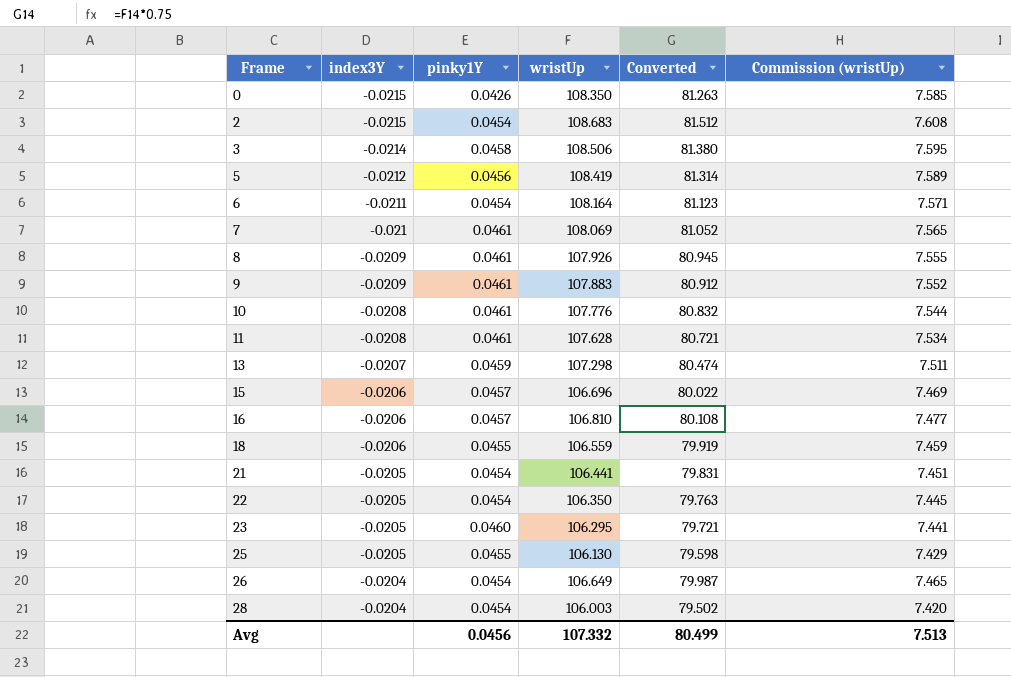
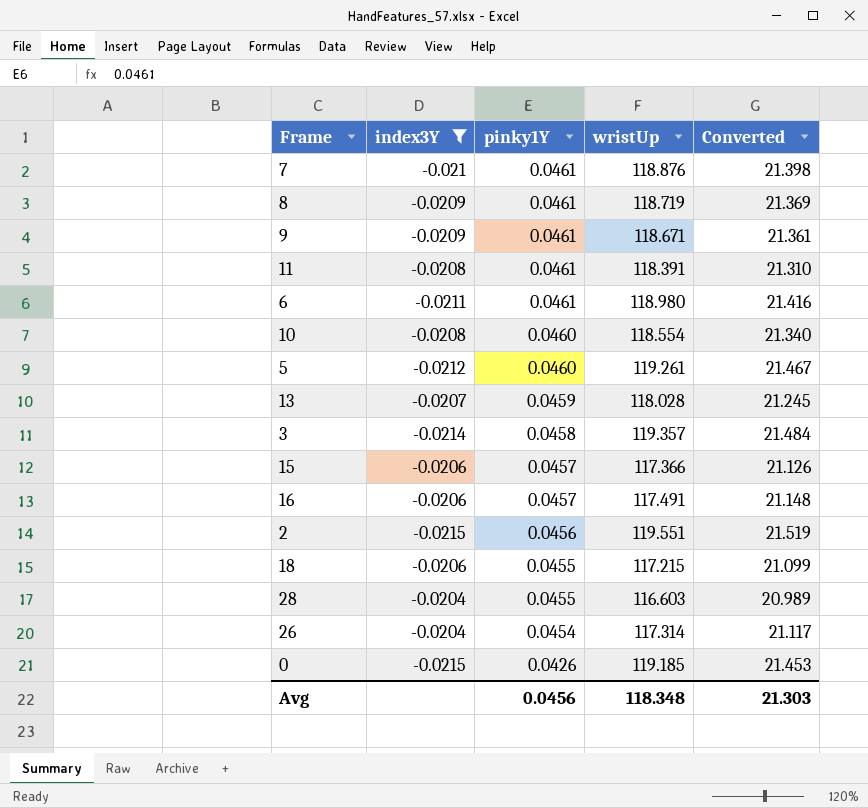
filter: none -> index3Y != -0.0205
row order: Frame ascending -> pinky1Y descending
column Commission (wristUp) | formula: [wristUp] * 0.07 -> none
column Converted | formula: [wristUp] * 0.75 -> [wristUp] * 0.18
7 | wristUp: 108.069 -> 118.876
8 | wristUp: 107.926 -> 118.719
9 | wristUp: 107.883 -> 118.671
11 | wristUp: 107.628 -> 118.391
6 | pinky1Y: 0.0454 -> 0.0461
6 | wristUp: 108.164 -> 118.980
10 | pinky1Y: 0.0461 -> 0.0460
10 | wristUp: 107.776 -> 118.554
5 | pinky1Y: 0.0456 -> 0.0460
5 | wristUp: 108.419 -> 119.261
13 | wristUp: 107.298 -> 118.028
3 | wristUp: 108.506 -> 119.357
15 | wristUp: 106.696 -> 117.366
16 | wristUp: 106.810 -> 117.491
2 | pinky1Y: 0.0454 -> 0.0456
2 | wristUp: 108.683 -> 119.551
18 | wristUp: 106.559 -> 117.215
28 | pinky1Y: 0.0454 -> 0.0455
28 | wristUp: 106.003 -> 116.603
26 | wristUp: 106.649 -> 117.314
0 | wristUp: 108.350 -> 119.185
Avg | wristUp: 107.332 -> 118.348
Avg | Converted: 80.499 -> 21.303

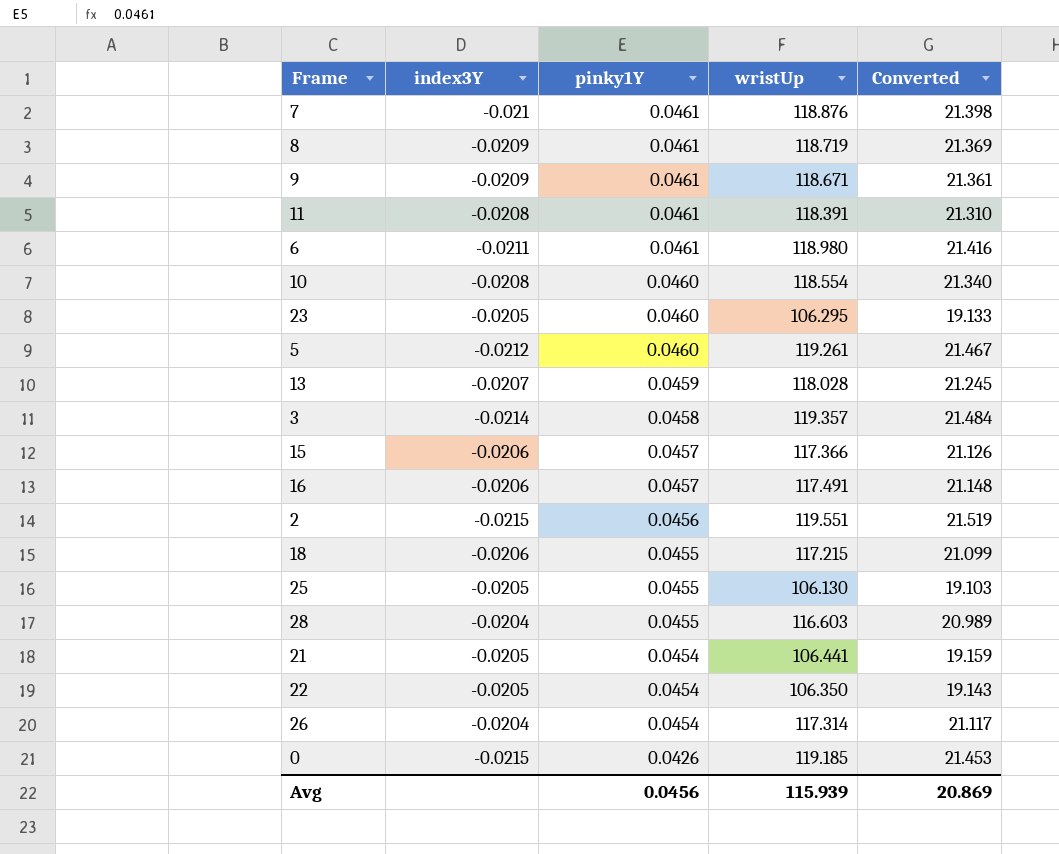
filter: index3Y != -0.0205 -> none
Avg | wristUp: 118.348 -> 115.939
Avg | Converted: 21.303 -> 20.869

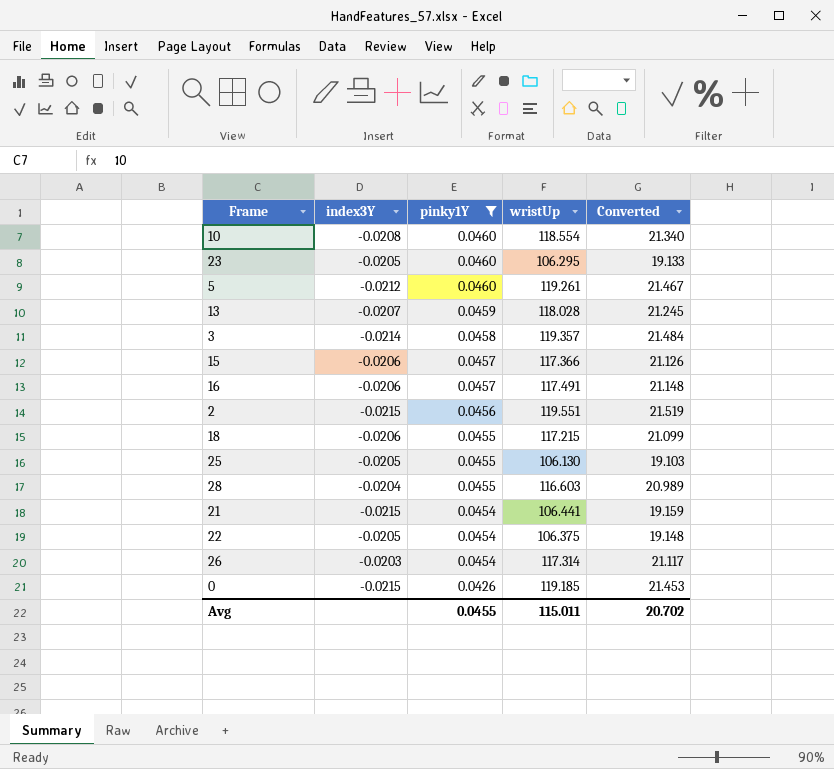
filter: none -> pinky1Y != 0.0461
21 | index3Y: -0.0205 -> -0.0215
22 | wristUp: 106.350 -> 106.375
22 | Converted: 19.143 -> 19.148
26 | index3Y: -0.0204 -> -0.0203
Avg | pinky1Y: 0.0456 -> 0.0455
Avg | wristUp: 115.939 -> 115.011
Avg | Converted: 20.869 -> 20.702

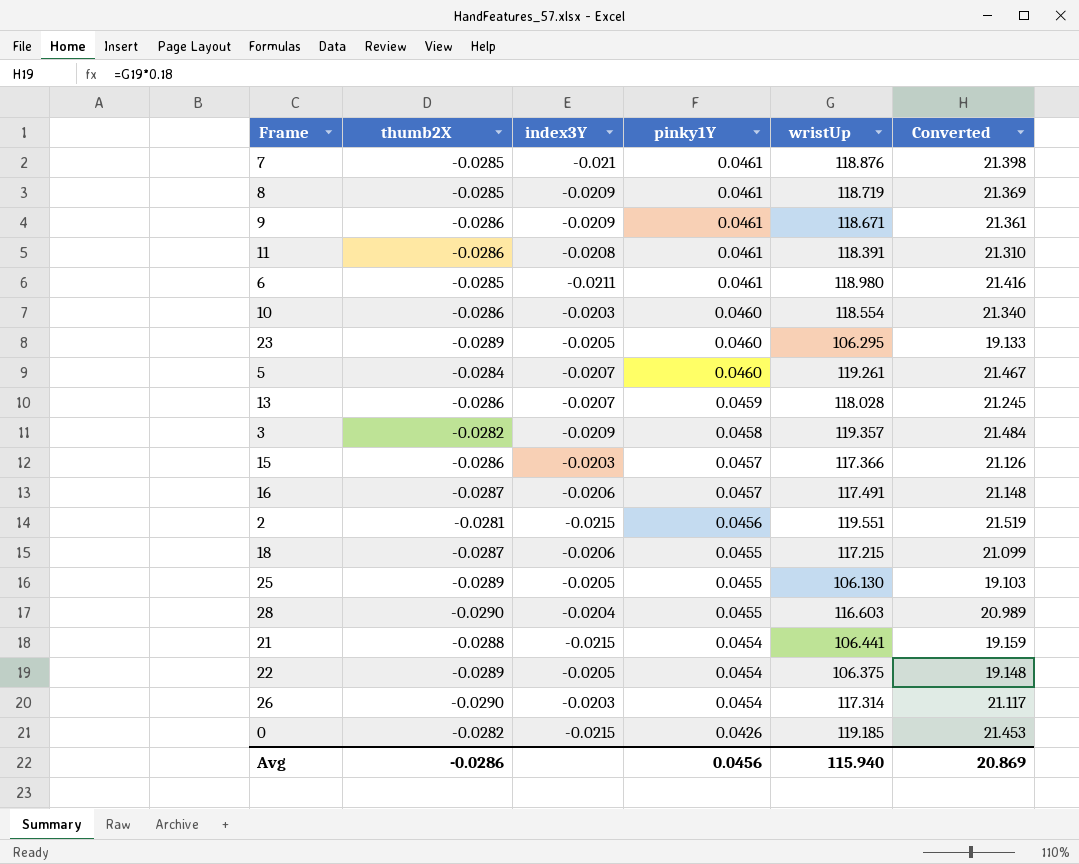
filter: pinky1Y != 0.0461 -> none
column thumb2X | position: none -> 2
10 | index3Y: -0.0208 -> -0.0203
5 | index3Y: -0.0212 -> -0.0207
3 | index3Y: -0.0214 -> -0.0209
15 | index3Y: -0.0206 -> -0.0203
Avg | pinky1Y: 0.0455 -> 0.0456
Avg | wristUp: 115.011 -> 115.940
Avg | Converted: 20.702 -> 20.869

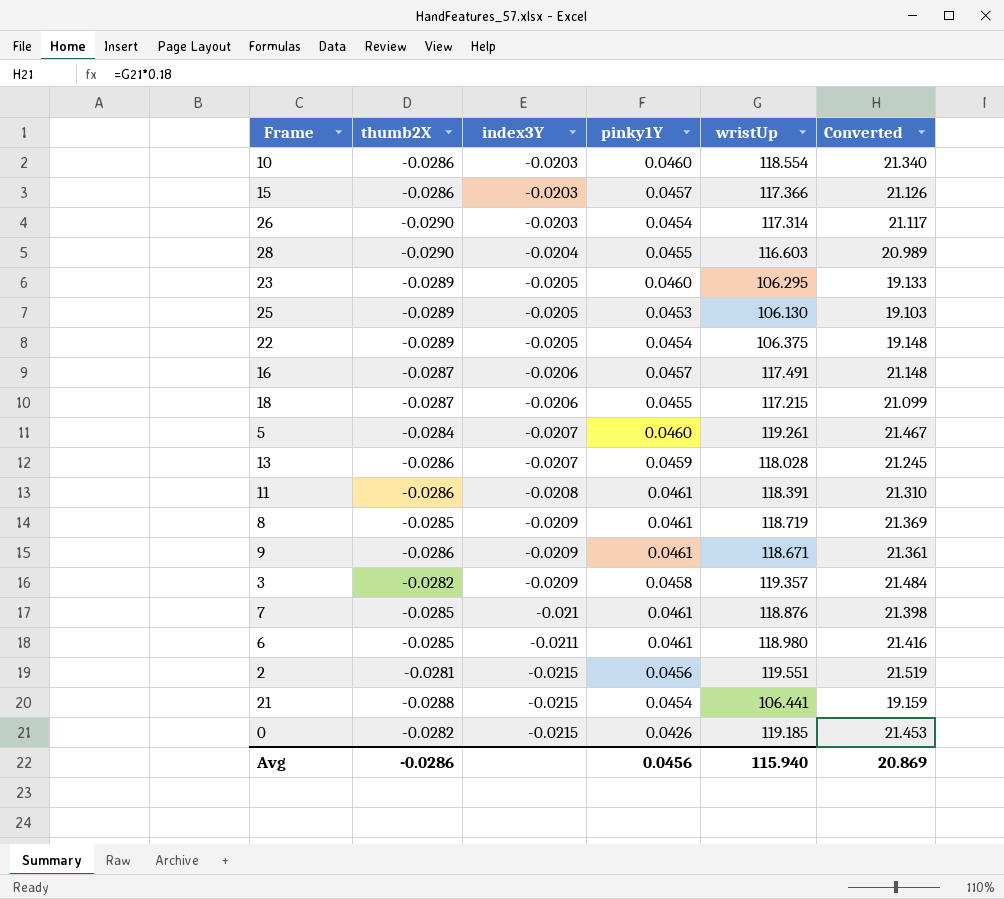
row order: pinky1Y descending -> index3Y descending
25 | pinky1Y: 0.0455 -> 0.0453

